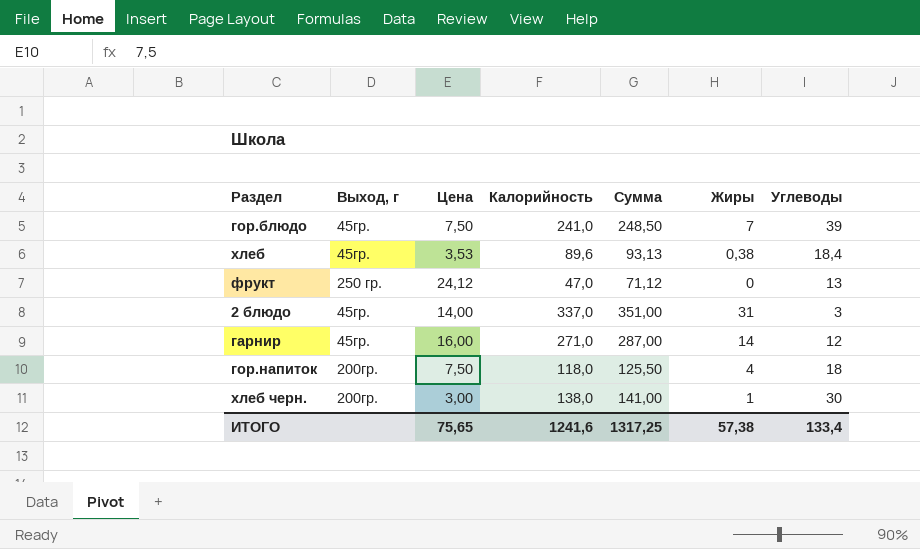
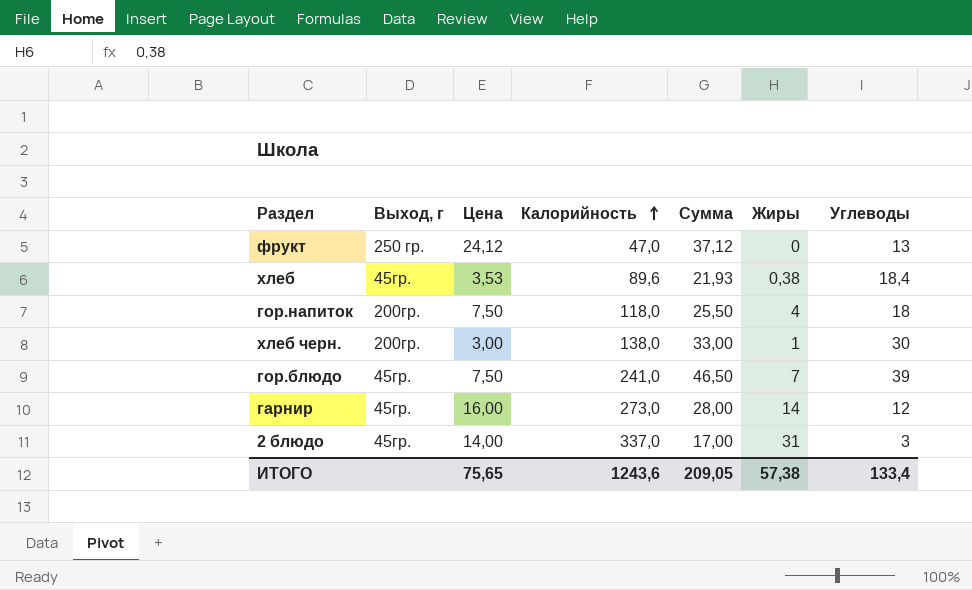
row order: none -> Калорийность ascending
column Сумма | formula: [Цена] + [Калорийность] -> [Цена] + [Углеводы]
гарнир | Калорийность: 271,0 -> 273,0
ИТОГО | Калорийность: 1241,6 -> 1243,6
ИТОГО | Сумма: 1317,25 -> 209,05

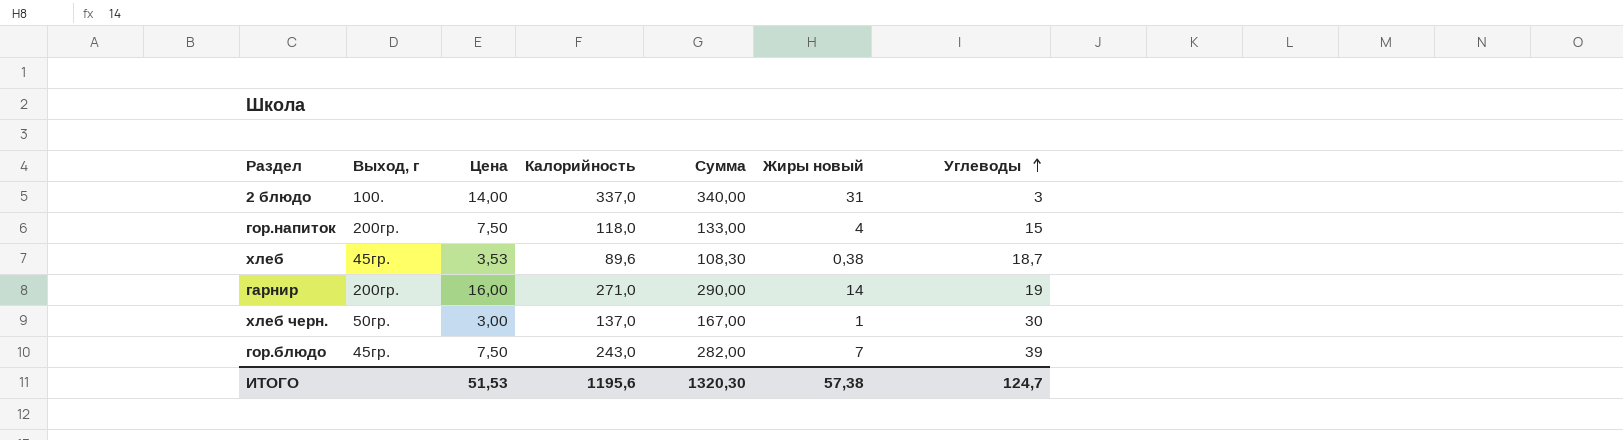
row order: Калорийность ascending -> Углеводы ascending
column Сумма | formula: [Цена] + [Углеводы] -> [Калорийность] + [Углеводы]
column name: Жиры -> Жиры новый
row фрукт: 250 гр. | 24,12 | 47,0 | 37,12 | 0 | 13 -> none
2 блюдо | Выход, г: 45гр. -> 100.
гор.напиток | Углеводы: 18 -> 15
хлеб | Углеводы: 18,4 -> 18,7
гарнир | Выход, г: 45гр. -> 200гр.
гарнир | Калорийность: 273,0 -> 271,0
гарнир | Углеводы: 12 -> 19
хлеб черн. | Выход, г: 200гр. -> 50гр.
хлеб черн. | Калорийность: 138,0 -> 137,0
гор.блюдо | Калорийность: 241,0 -> 243,0
ИТОГО | Цена: 75,65 -> 51,53
ИТОГО | Калорийность: 1243,6 -> 1195,6
ИТОГО | Сумма: 209,05 -> 1320,30
ИТОГО | Углеводы: 133,4 -> 124,7

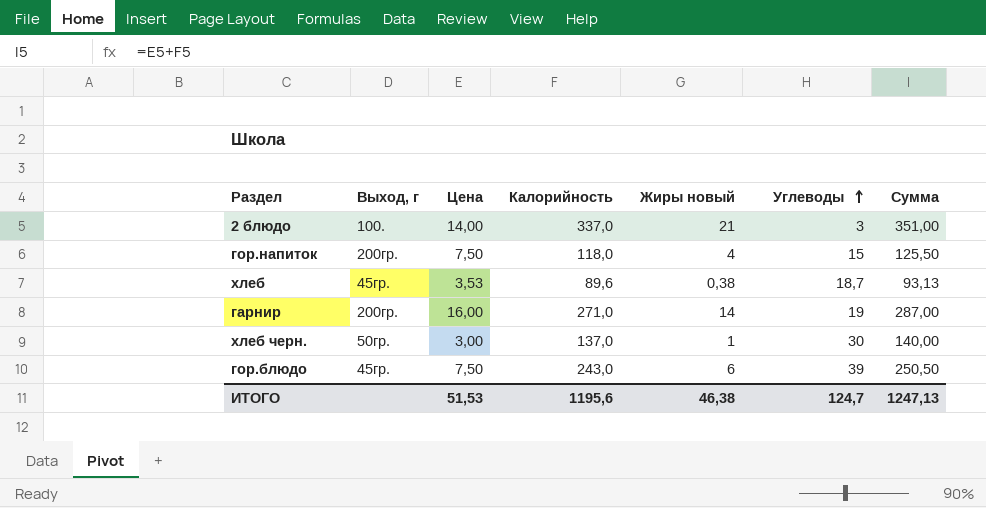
column Сумма | formula: [Калорийность] + [Углеводы] -> [Цена] + [Калорийность]
column Сумма | position: 5 -> 7
2 блюдо | Жиры новый: 31 -> 21
гор.блюдо | Жиры новый: 7 -> 6
ИТОГО | Жиры новый: 57,38 -> 46,38
ИТОГО | Сумма: 1320,30 -> 1247,13

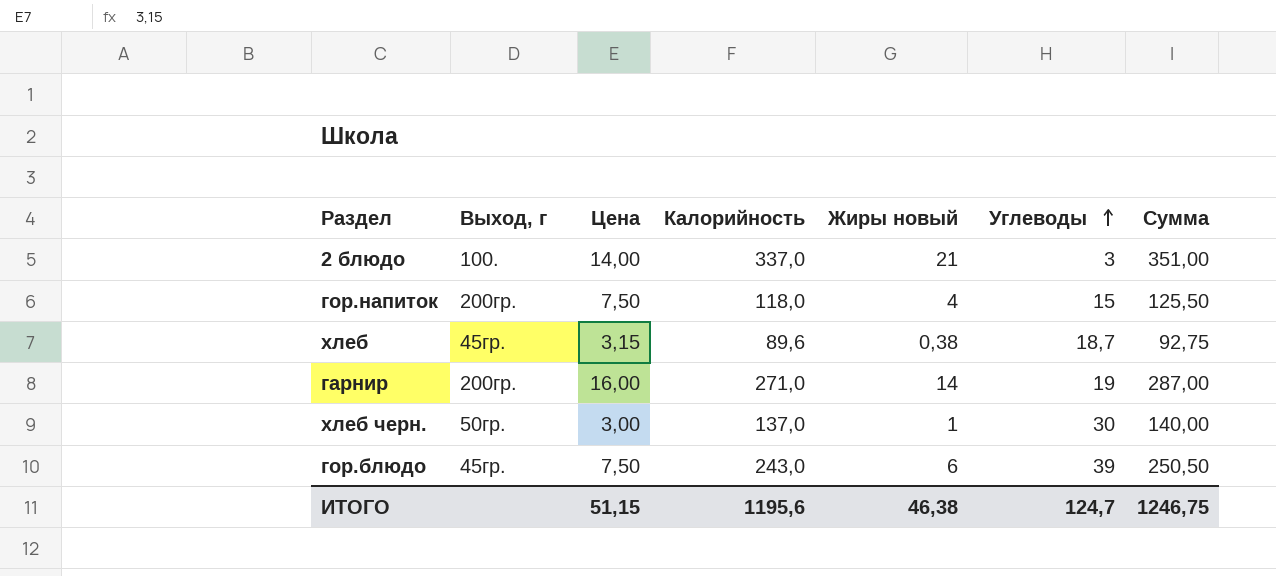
хлеб | Цена: 3,53 -> 3,15
хлеб | Сумма: 93,13 -> 92,75
ИТОГО | Цена: 51,53 -> 51,15
ИТОГО | Сумма: 1247,13 -> 1246,75

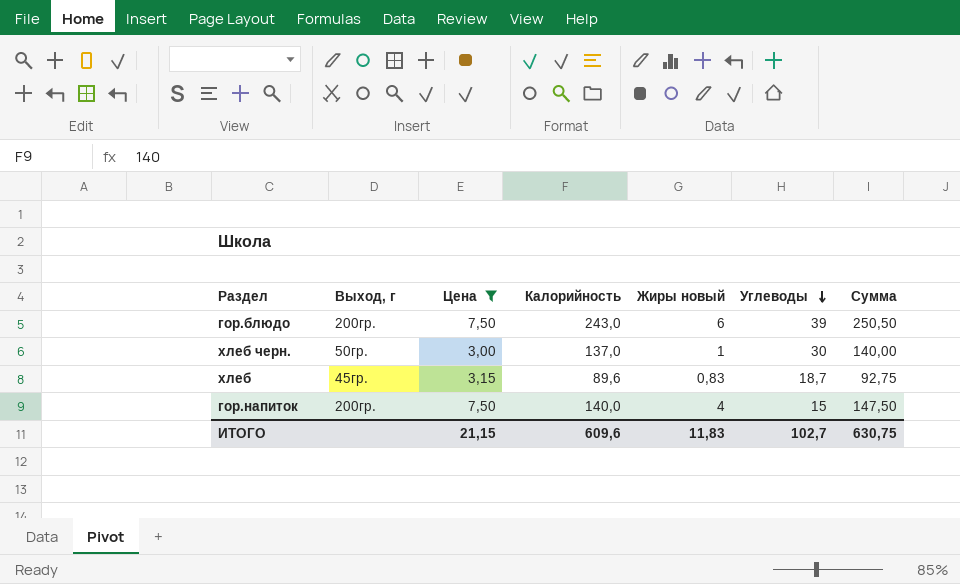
filter: none -> Цена <= 7,50
row order: Углеводы ascending -> Углеводы descending
гор.блюдо | Выход, г: 45гр. -> 200гр.
хлеб | Жиры новый: 0,38 -> 0,83
гор.напиток | Калорийность: 118,0 -> 140,0
гор.напиток | Сумма: 125,50 -> 147,50
ИТОГО | Цена: 51,15 -> 21,15
ИТОГО | Калорийность: 1195,6 -> 609,6
ИТОГО | Жиры новый: 46,38 -> 11,83
ИТОГО | Углеводы: 124,7 -> 102,7
ИТОГО | Сумма: 1246,75 -> 630,75

